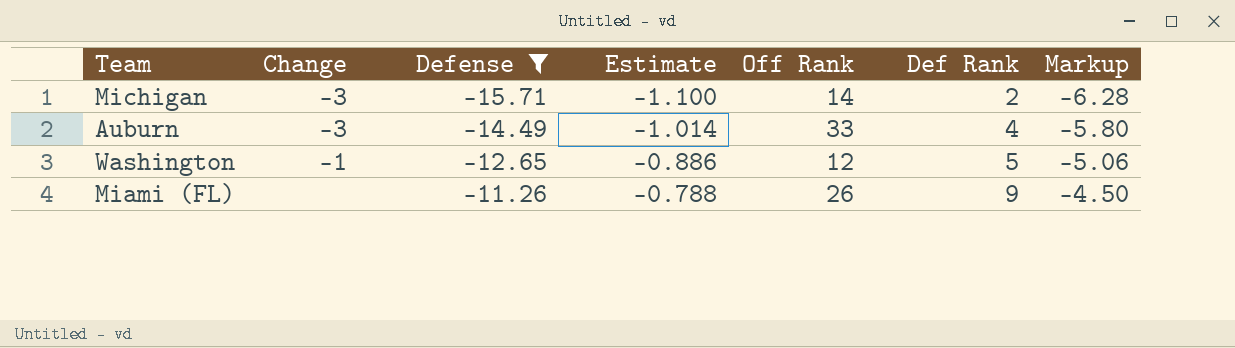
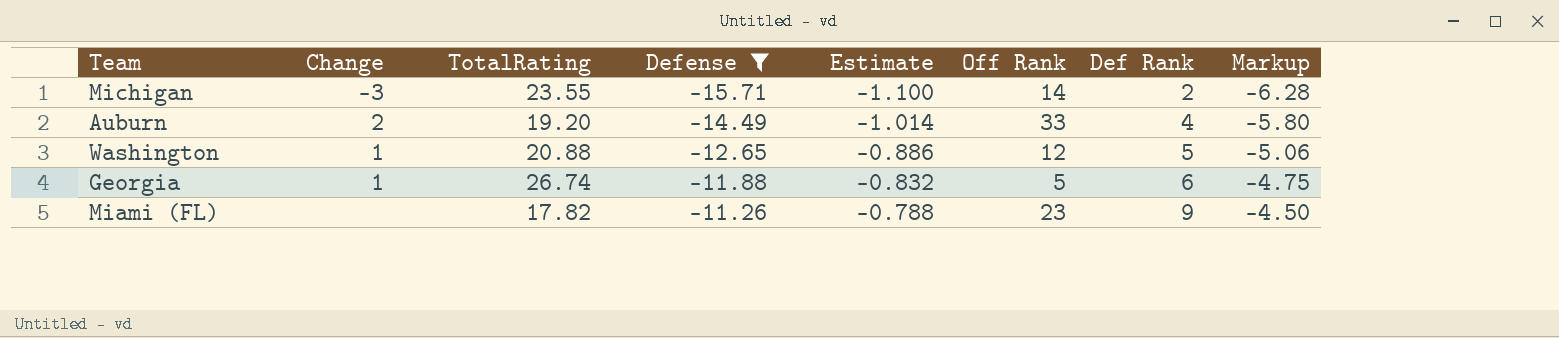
column TotalRating | position: none -> 3
Auburn | Change: -3 -> 2
Washington | Change: -1 -> 1
row Georgia: none -> 1 | 26.74 | -11.88 | -0.832 | 5 | 6 | -4.75
Miami (FL) | Off Rank: 26 -> 23

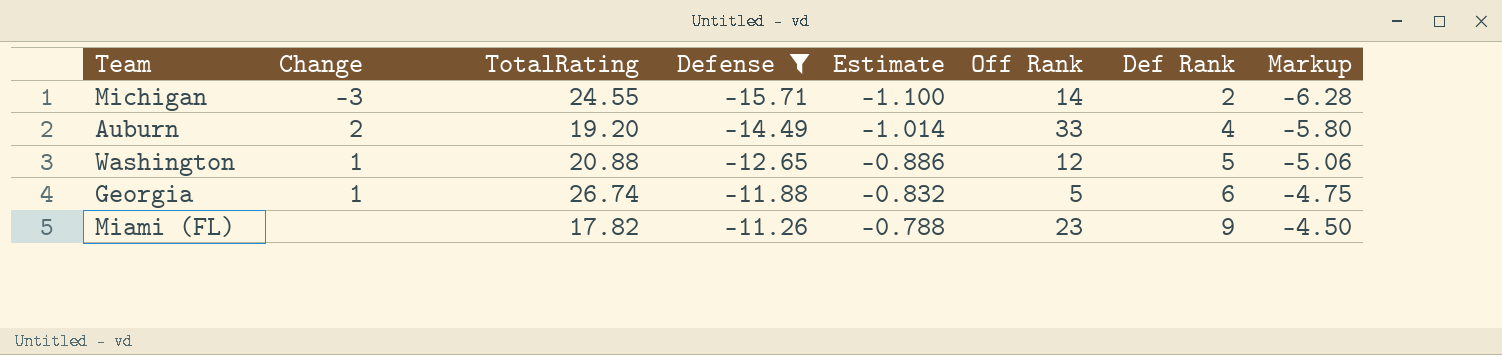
Michigan | TotalRating: 23.55 -> 24.55

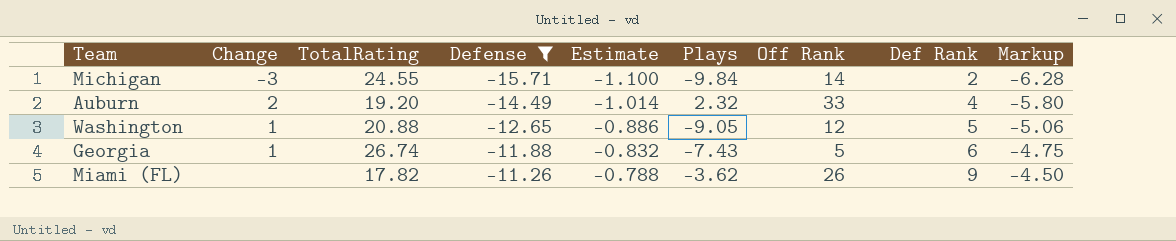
column Plays | position: none -> 6
Miami (FL) | Off Rank: 23 -> 26

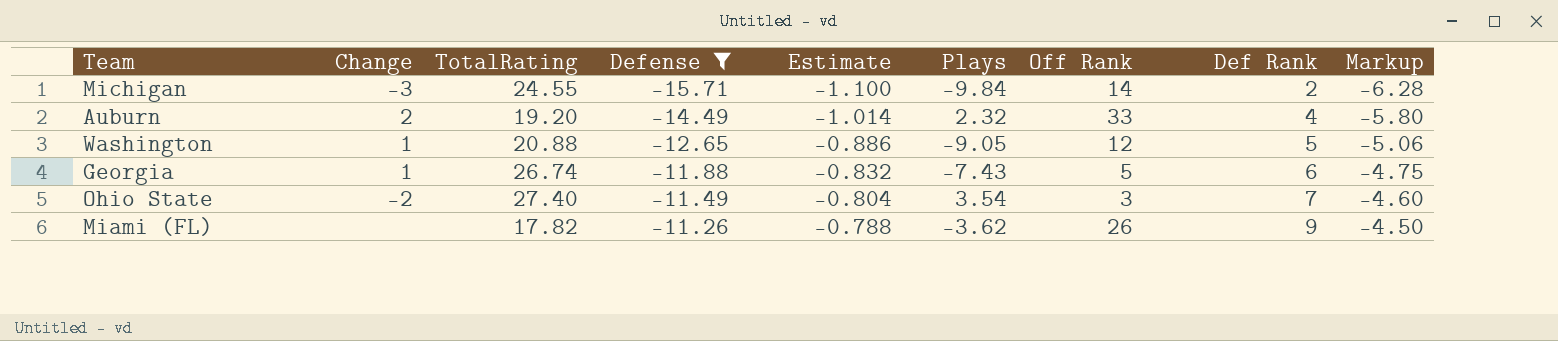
row Ohio State: none -> -2 | 27.40 | -11.49 | -0.804 | 3.54 | 3 | 7 | -4.60

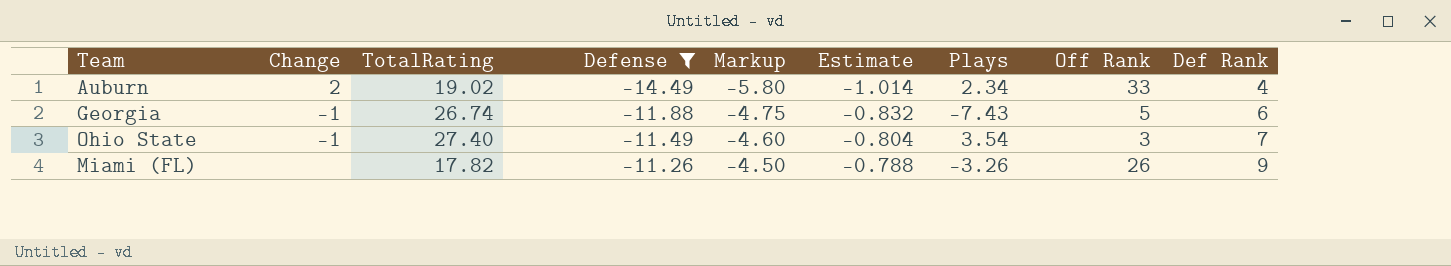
column Markup | position: 9 -> 5
row Michigan: -3 | 24.55 | -15.71 | -1.100 | -9.84 | 14 | 2 | -6.28 -> none
row Washington: 1 | 20.88 | -12.65 | -0.886 | -9.05 | 12 | 5 | -5.06 -> none
Auburn | TotalRating: 19.20 -> 19.02
Auburn | Plays: 2.32 -> 2.34
Georgia | Change: 1 -> -1
Ohio State | Change: -2 -> -1
Miami (FL) | Plays: -3.62 -> -3.26

